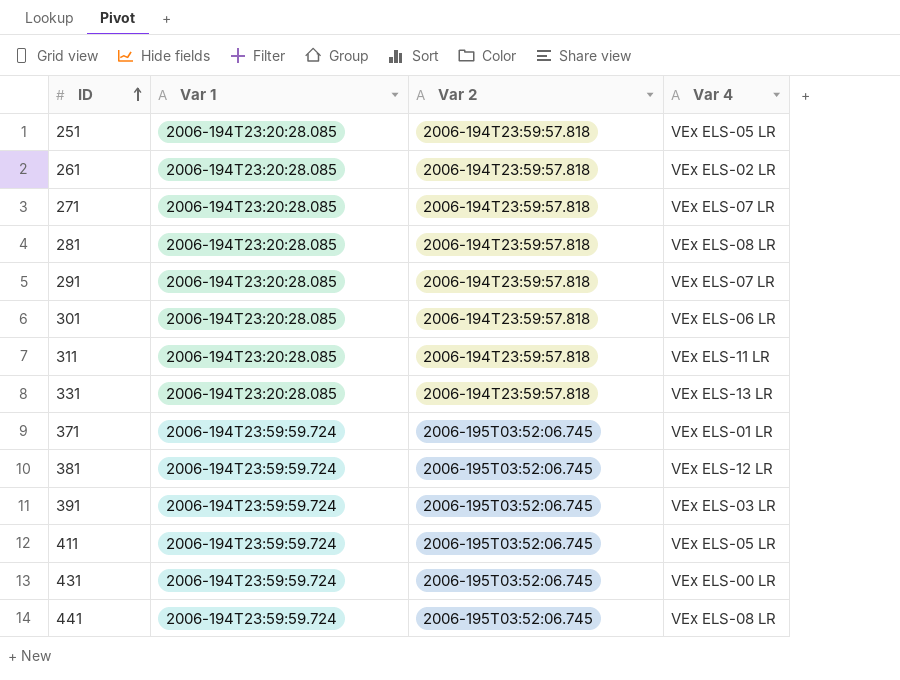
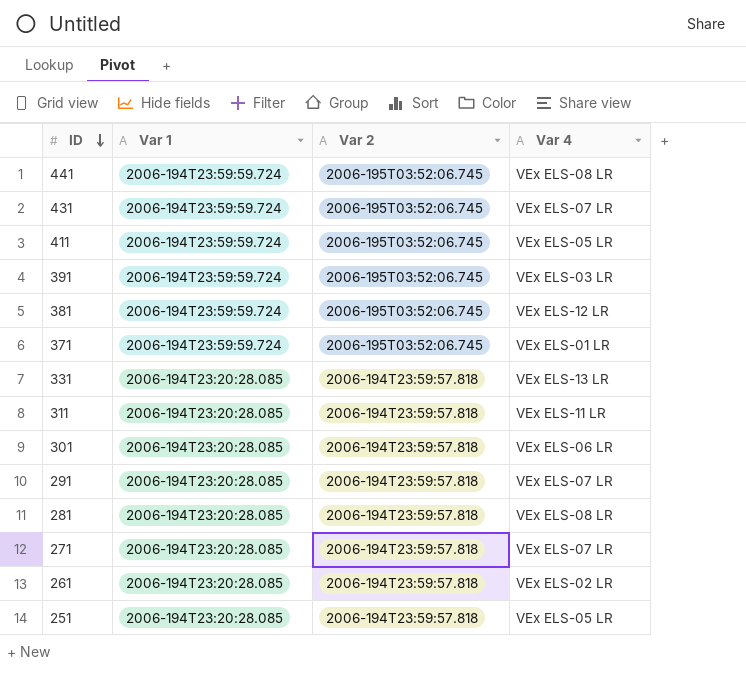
row order: ID ascending -> ID descending
431 | Var 4: VEx ELS-00 LR -> VEx ELS-07 LR

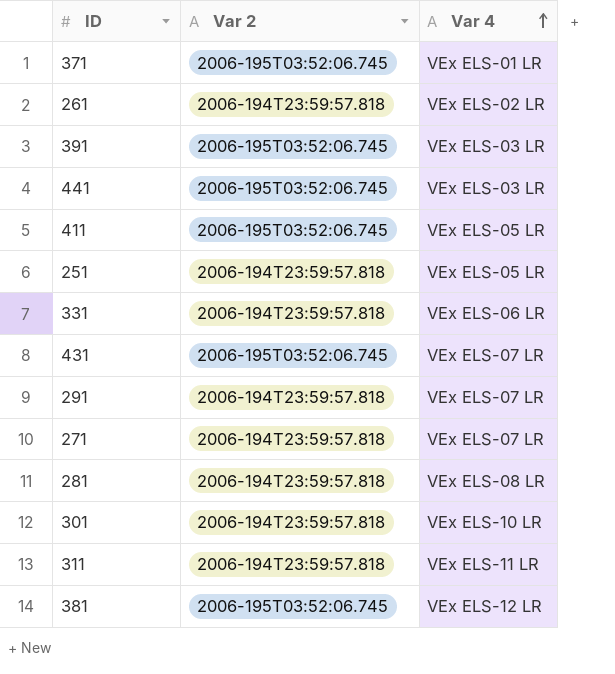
row order: ID descending -> Var 4 ascending
column Var 1 | position: 2 -> none
441 | Var 4: VEx ELS-08 LR -> VEx ELS-03 LR
331 | Var 4: VEx ELS-13 LR -> VEx ELS-06 LR
301 | Var 4: VEx ELS-06 LR -> VEx ELS-10 LR

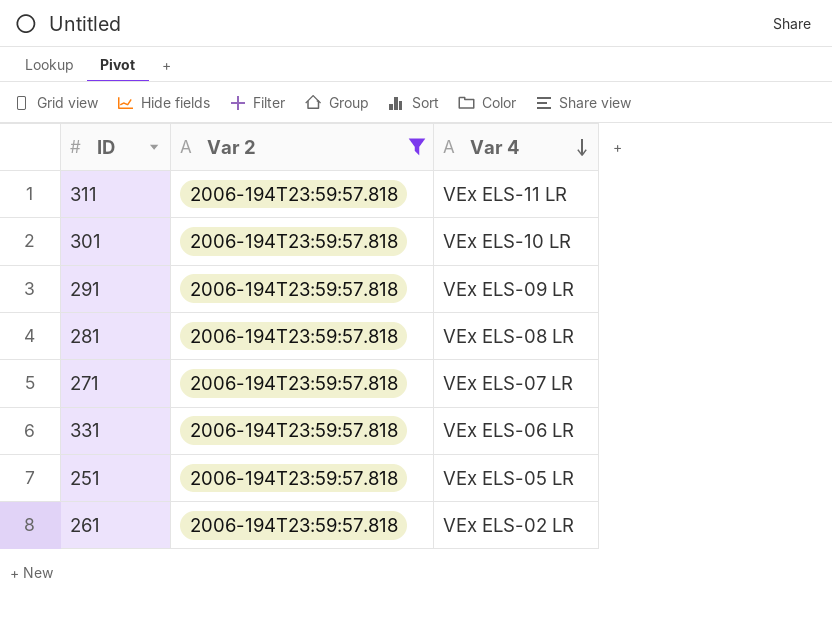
filter: none -> Var 2 = 2006-194T23:59:57.818
row order: Var 4 ascending -> Var 4 descending
291 | Var 4: VEx ELS-07 LR -> VEx ELS-09 LR

